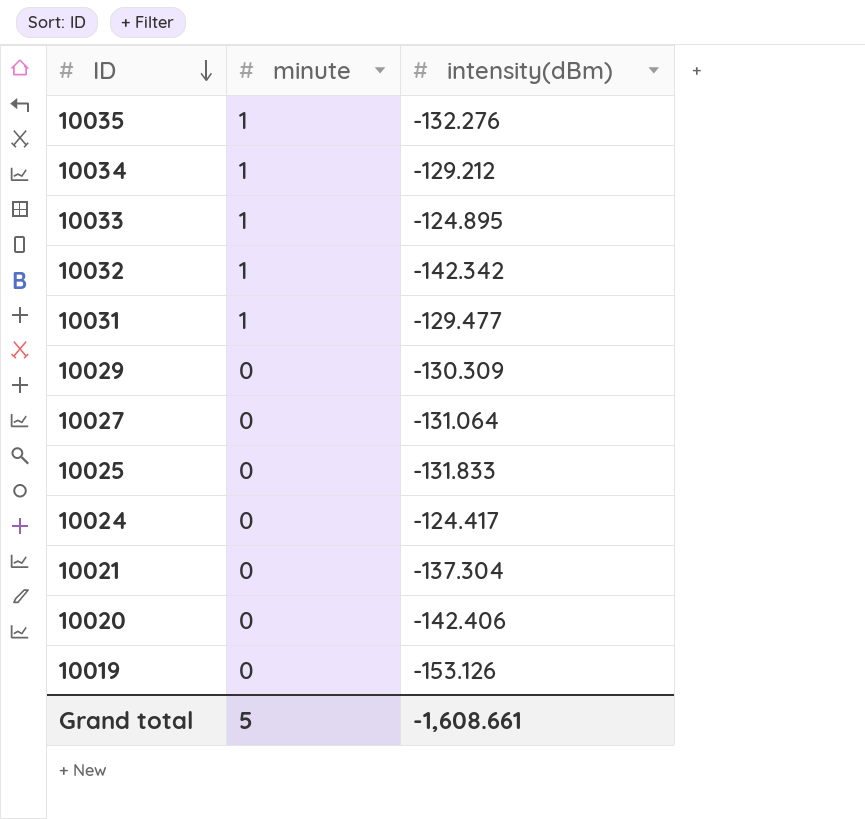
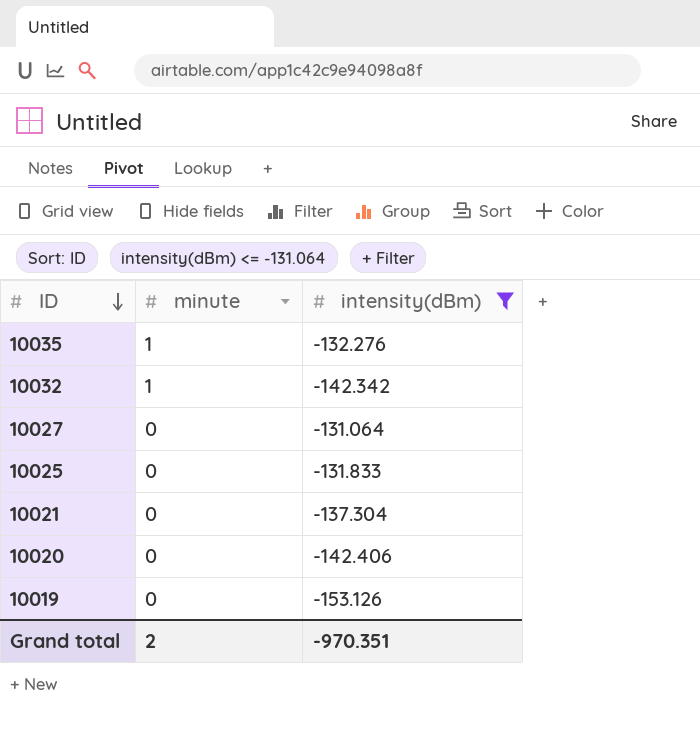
filter: none -> intensity(dBm) <= -131.064
Grand total | minute: 5 -> 2
Grand total | intensity(dBm): -1,608.661 -> -970.351

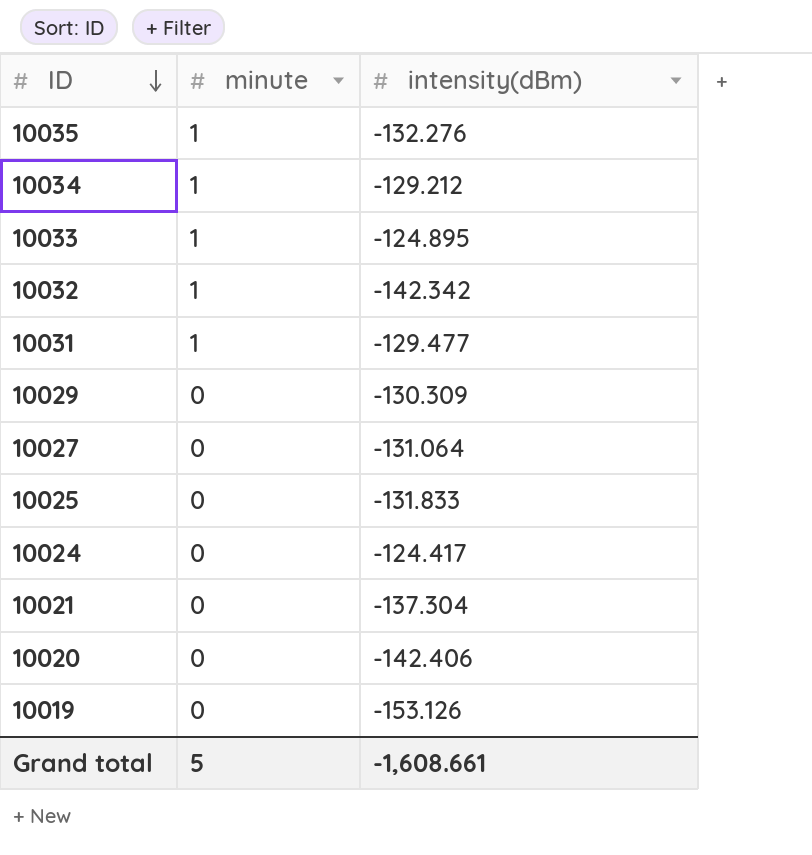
filter: intensity(dBm) <= -131.064 -> none
Grand total | minute: 2 -> 5
Grand total | intensity(dBm): -970.351 -> -1,608.661

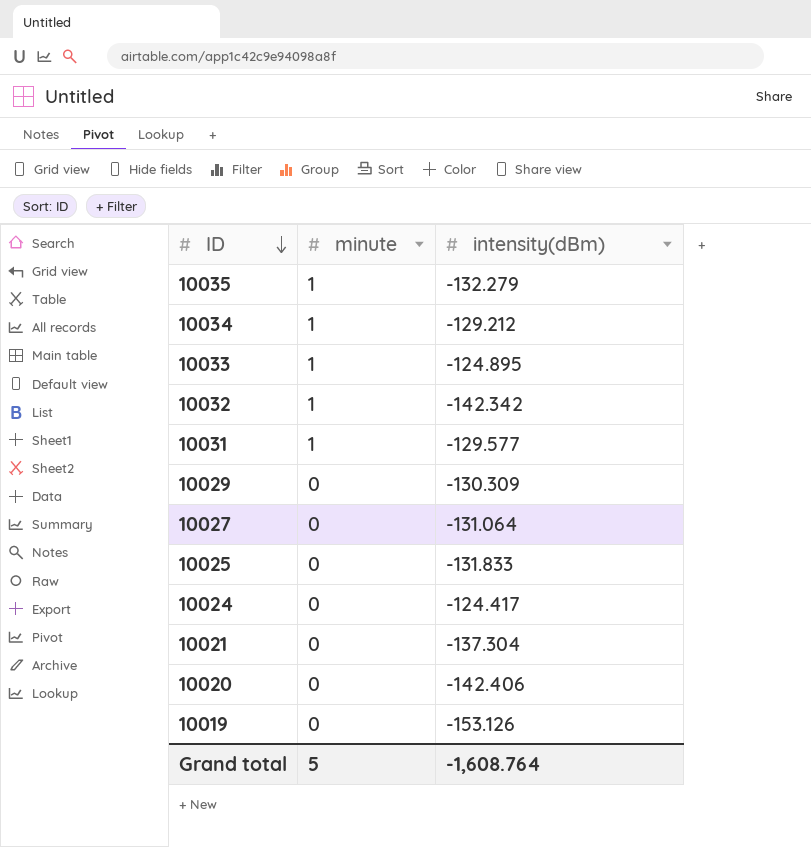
10035 | intensity(dBm): -132.276 -> -132.279
10031 | intensity(dBm): -129.477 -> -129.577
Grand total | intensity(dBm): -1,608.661 -> -1,608.764

